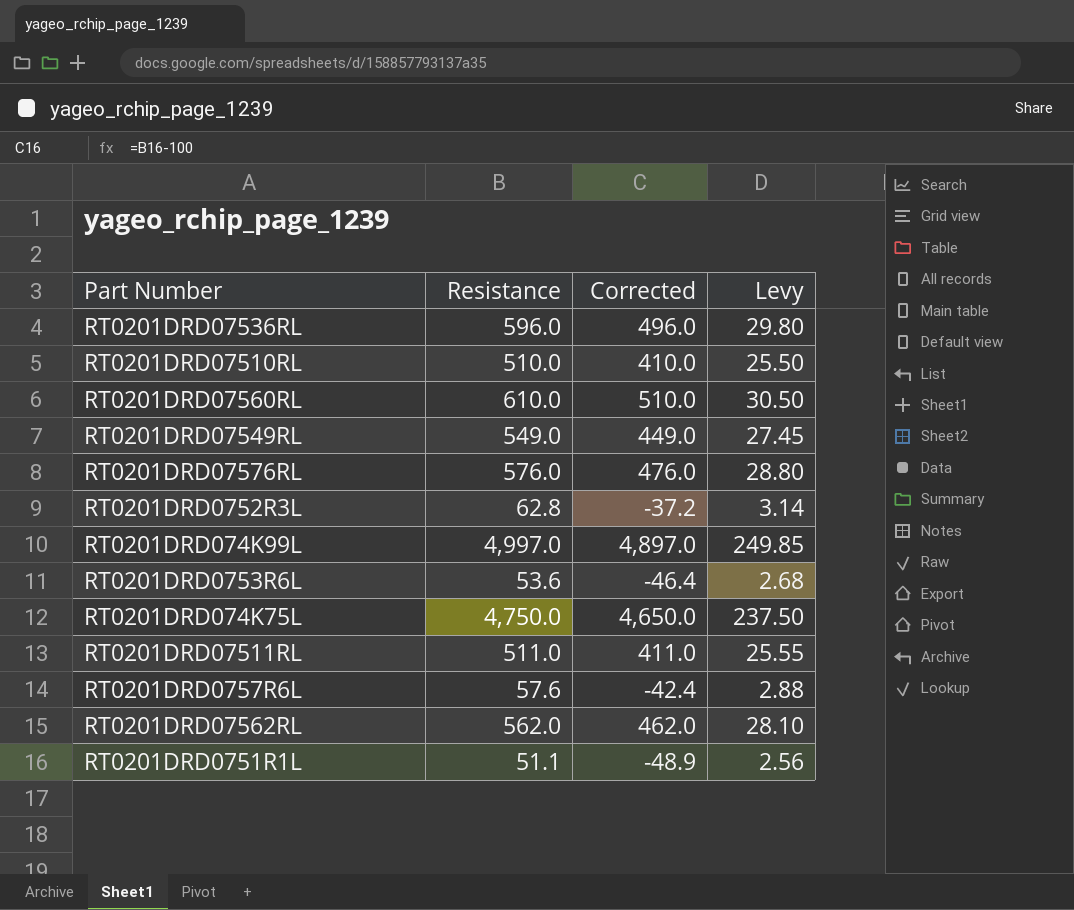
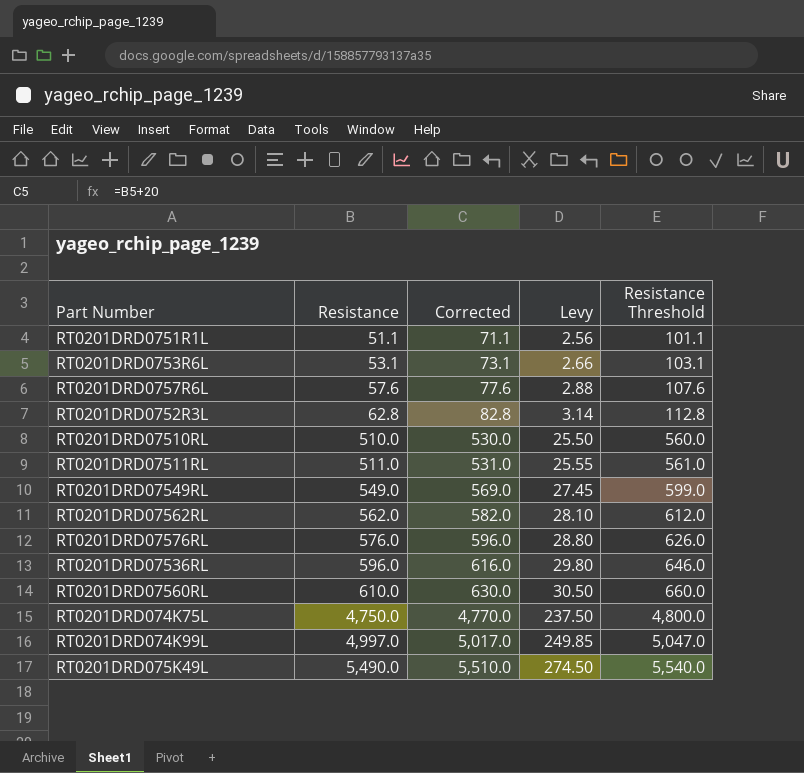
row order: none -> Resistance ascending
column Corrected | formula: [Resistance] - 100 -> [Resistance] + 20
column Resistance Threshold | formula: none -> [Resistance] + 50
RT0201DRD0753R6L | Resistance: 53.6 -> 53.1
RT0201DRD0753R6L | Levy: 2.68 -> 2.66
row RT0201DRD075K49L: none -> 5,490.0 | 5,510.0 | 274.50 | 5,540.0

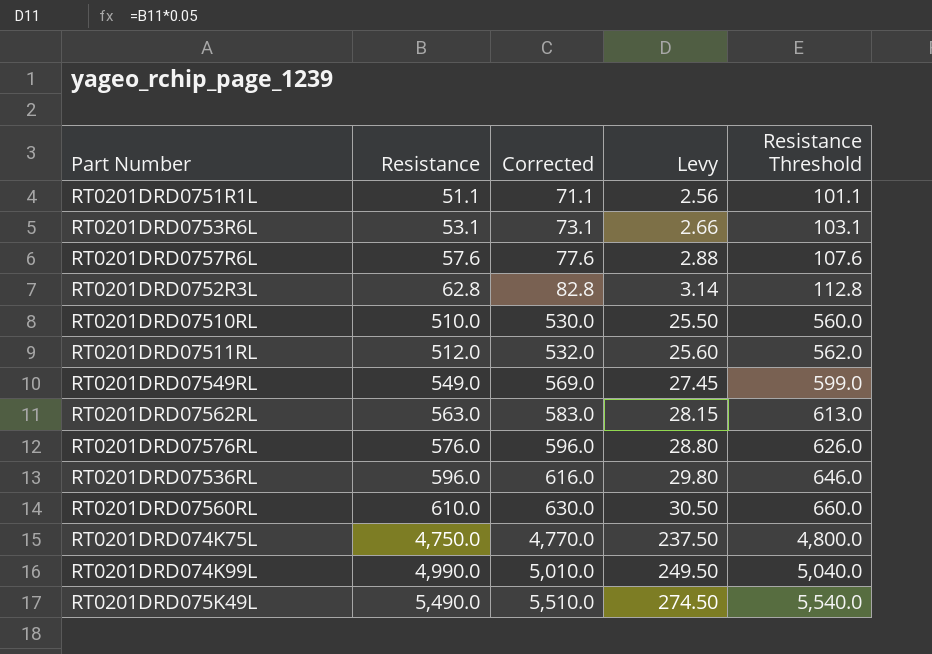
RT0201DRD07511RL | Resistance: 511.0 -> 512.0
RT0201DRD07511RL | Corrected: 531.0 -> 532.0
RT0201DRD07511RL | Levy: 25.55 -> 25.60
RT0201DRD07511RL | Resistance Threshold: 561.0 -> 562.0
RT0201DRD07562RL | Resistance: 562.0 -> 563.0
RT0201DRD07562RL | Corrected: 582.0 -> 583.0
RT0201DRD07562RL | Levy: 28.10 -> 28.15
RT0201DRD07562RL | Resistance Threshold: 612.0 -> 613.0
RT0201DRD074K99L | Resistance: 4,997.0 -> 4,990.0
RT0201DRD074K99L | Corrected: 5,017.0 -> 5,010.0
RT0201DRD074K99L | Levy: 249.85 -> 249.50
RT0201DRD074K99L | Resistance Threshold: 5,047.0 -> 5,040.0

